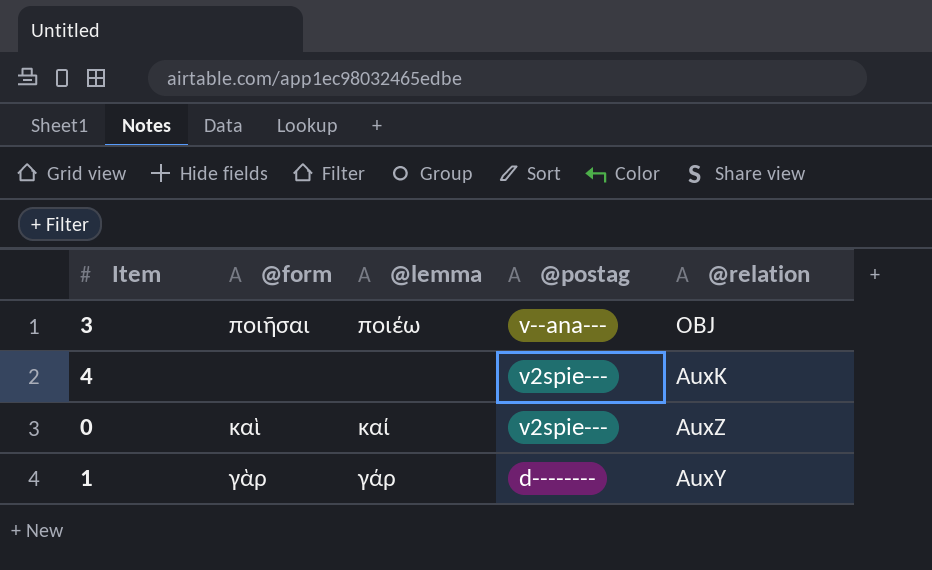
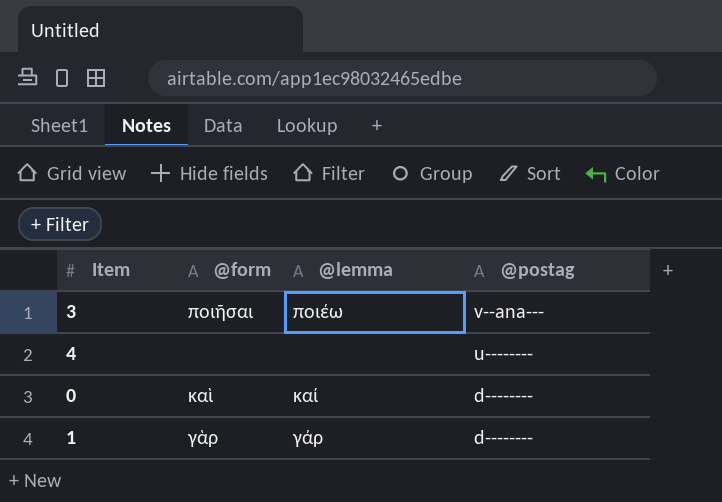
column @relation | position: 5 -> none
4 | @postag: v2spie--- -> u--------
0 | @postag: v2spie--- -> d--------

